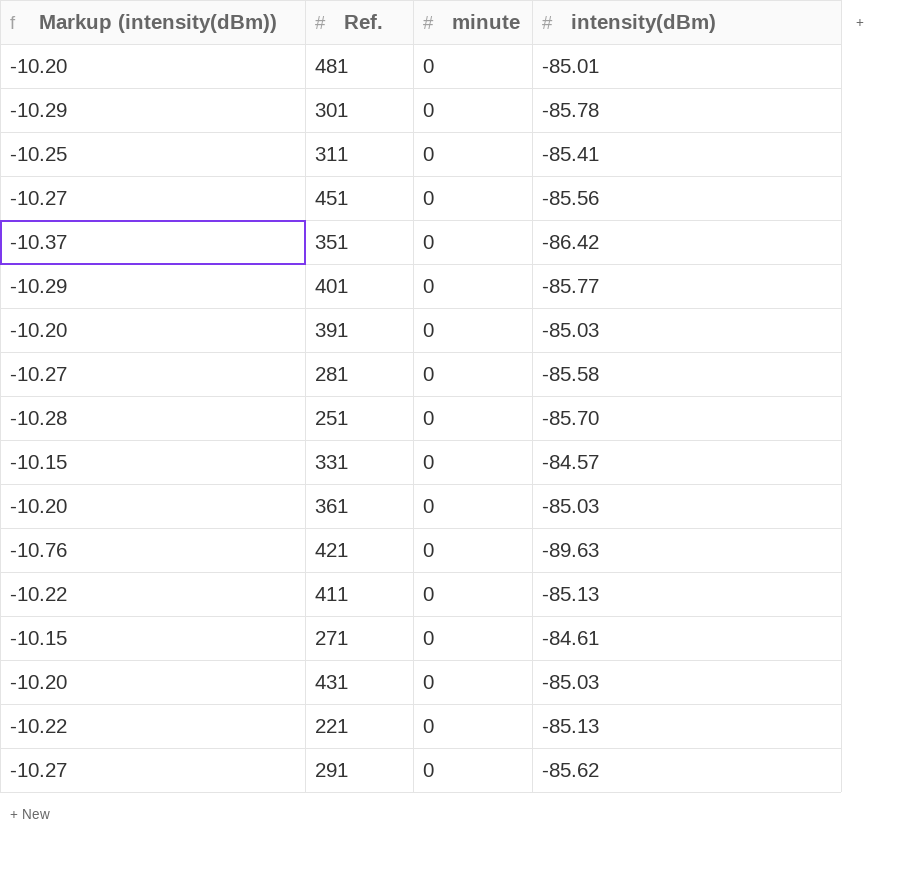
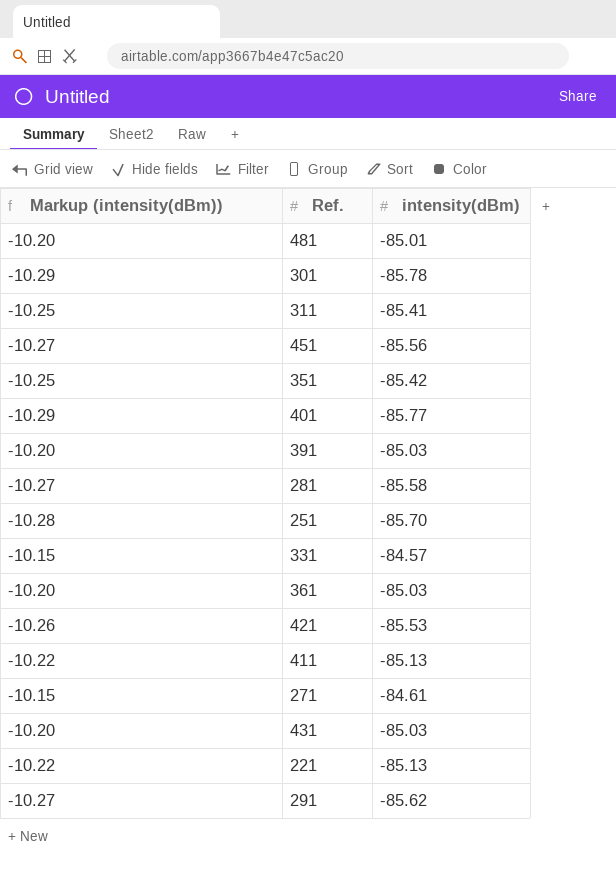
column minute | position: 3 -> none
351 | Markup (intensity(dBm)): -10.37 -> -10.25
351 | intensity(dBm): -86.42 -> -85.42
421 | Markup (intensity(dBm)): -10.76 -> -10.26
421 | intensity(dBm): -89.63 -> -85.53

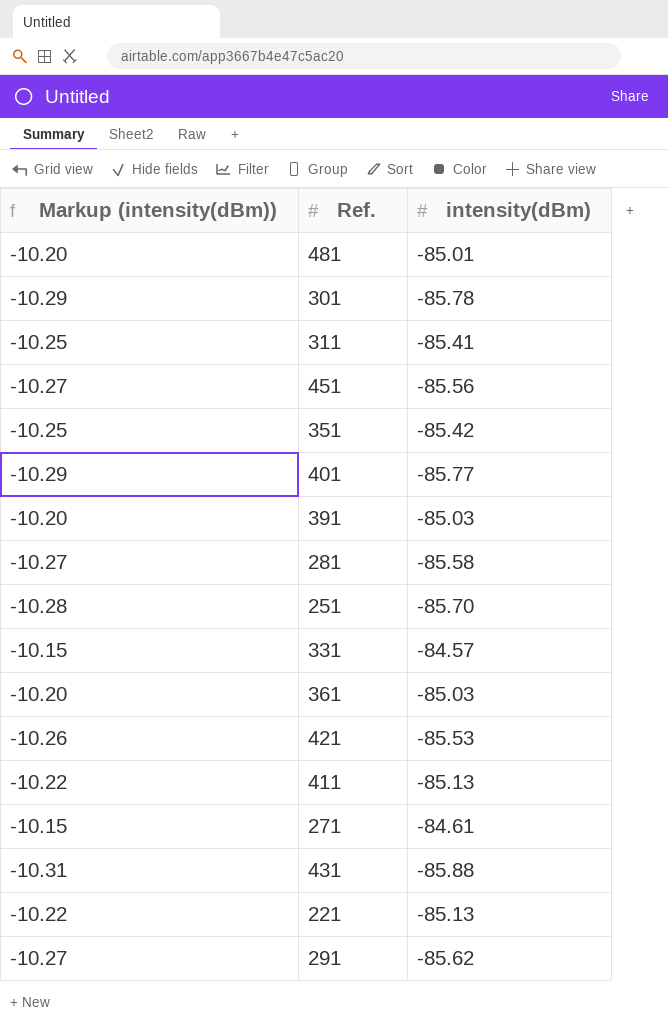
431 | Markup (intensity(dBm)): -10.20 -> -10.31
431 | intensity(dBm): -85.03 -> -85.88

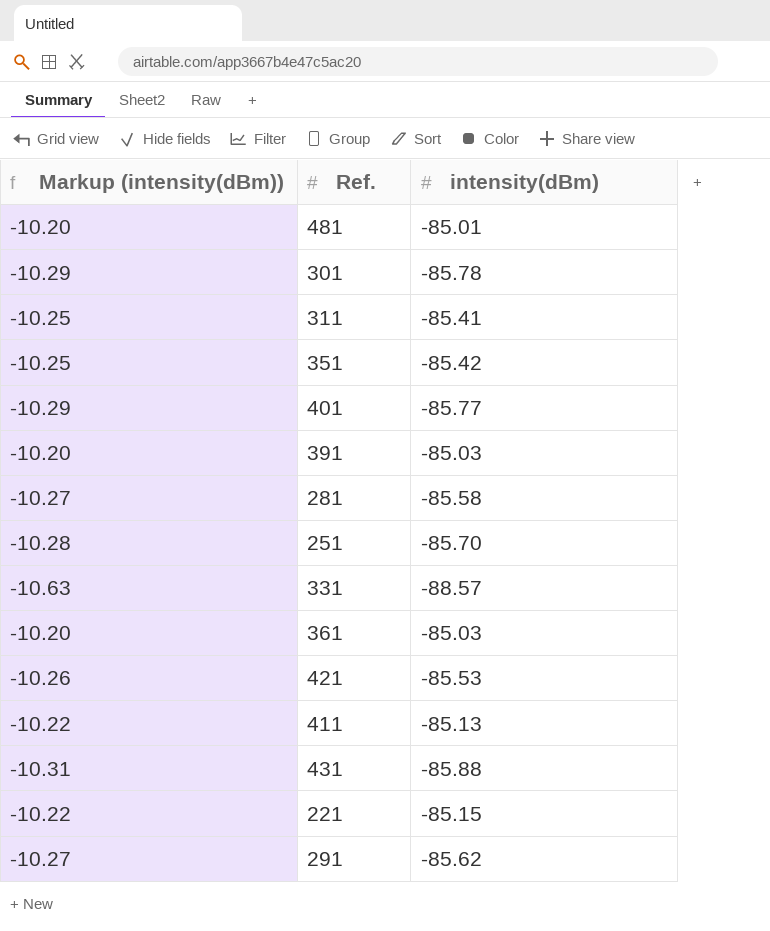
row 451: -10.27 | -85.56 -> none
row 271: -10.15 | -84.61 -> none
331 | Markup (intensity(dBm)): -10.15 -> -10.63
331 | intensity(dBm): -84.57 -> -88.57
221 | intensity(dBm): -85.13 -> -85.15

